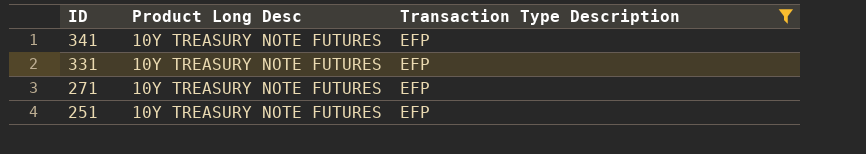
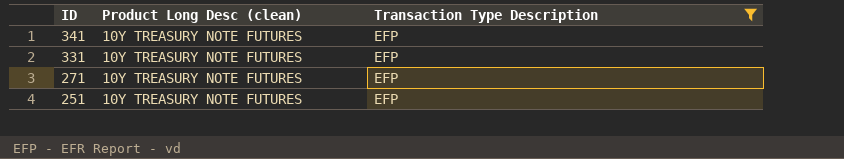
column name: Product Long Desc -> Product Long Desc (clean)

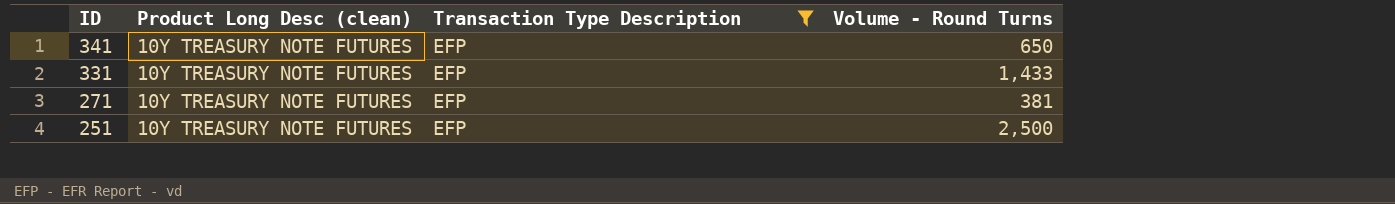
column Volume - Round Turns | position: none -> 4

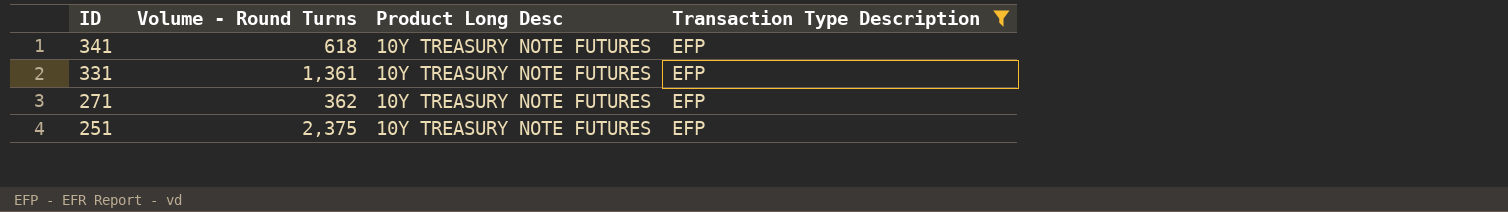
column Volume - Round Turns | position: 4 -> 2
column name: Product Long Desc (clean) -> Product Long Desc
341 | Volume - Round Turns: 650 -> 618
331 | Volume - Round Turns: 1,433 -> 1,361
271 | Volume - Round Turns: 381 -> 362
251 | Volume - Round Turns: 2,500 -> 2,375

